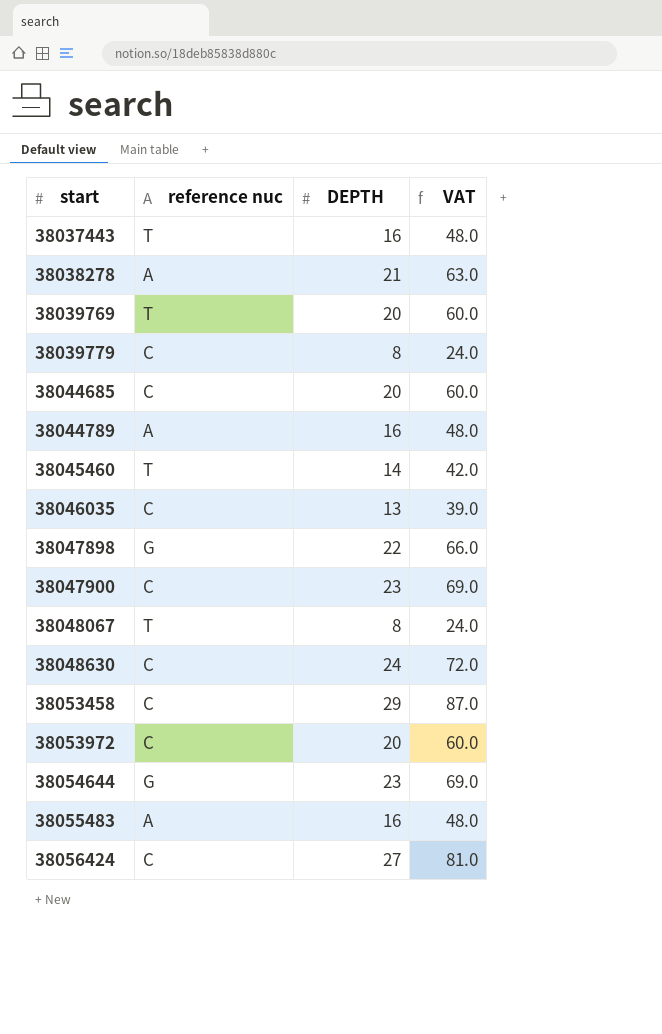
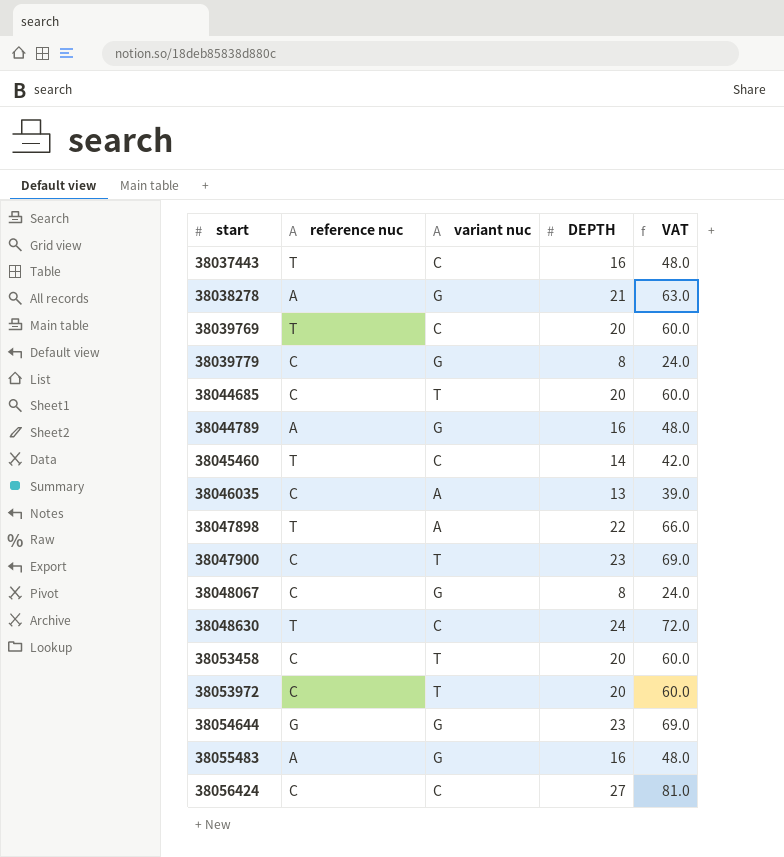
column variant nuc | position: none -> 3
38047898 | reference nuc: G -> T
38048067 | reference nuc: T -> C
38048630 | reference nuc: C -> T
38053458 | DEPTH: 29 -> 20
38053458 | VAT: 87.0 -> 60.0

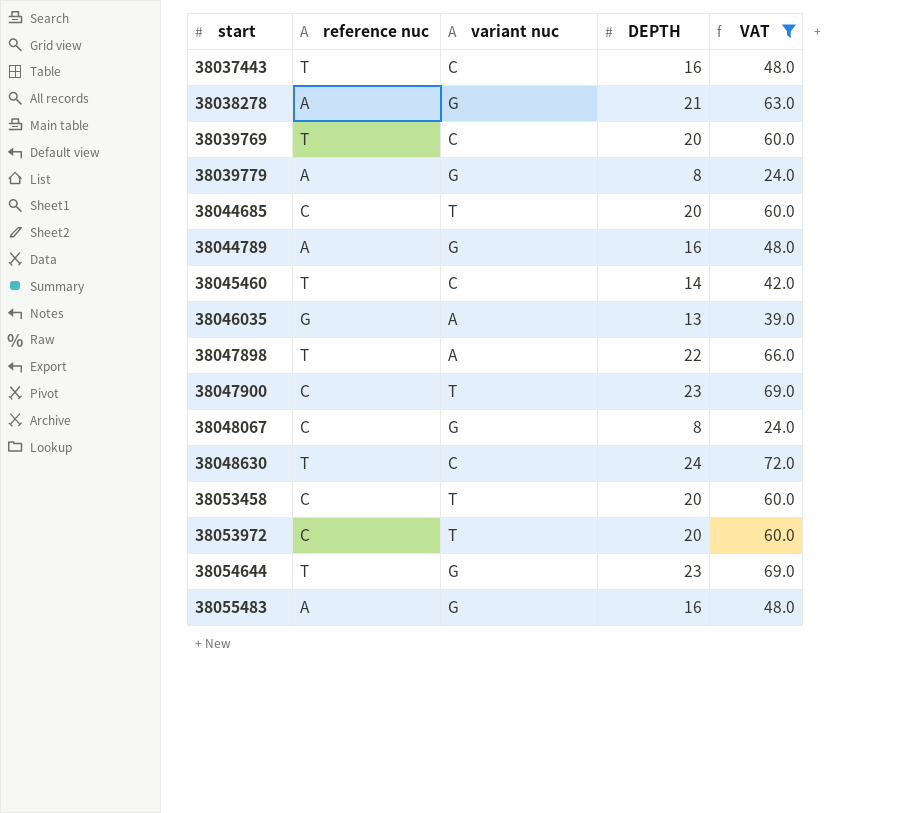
filter: none -> VAT != 81.0
38039779 | reference nuc: C -> A
38046035 | reference nuc: C -> G
38054644 | reference nuc: G -> T

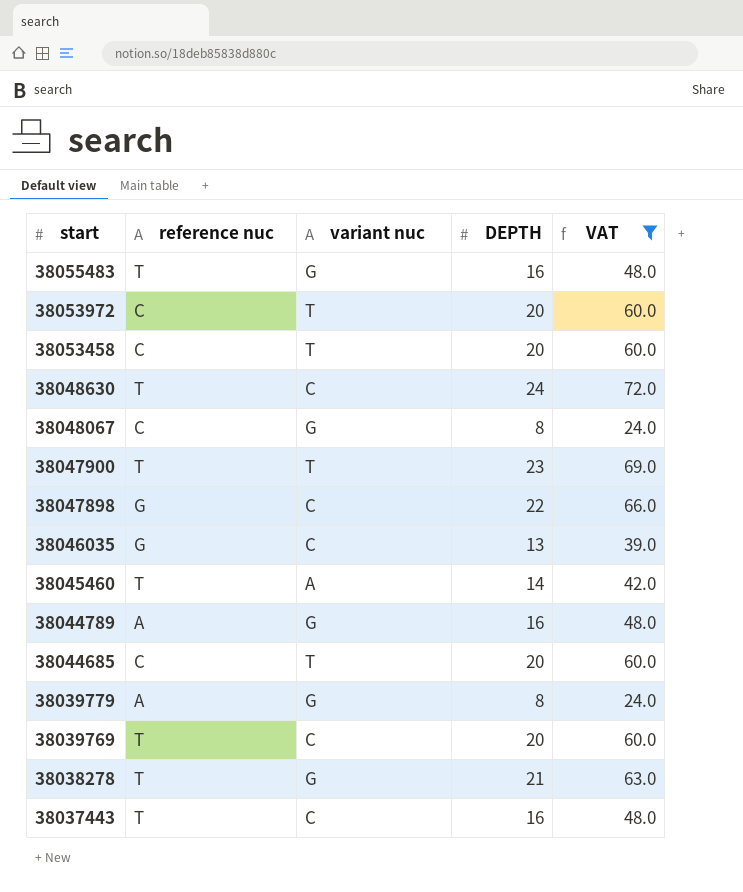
row order: start ascending -> start descending
row 38054644: T | G | 23 | 69.0 -> none
38055483 | reference nuc: A -> T
38047900 | reference nuc: C -> T
38047898 | reference nuc: T -> G
38047898 | variant nuc: A -> C
38046035 | variant nuc: A -> C
38045460 | variant nuc: C -> A
38038278 | reference nuc: A -> T

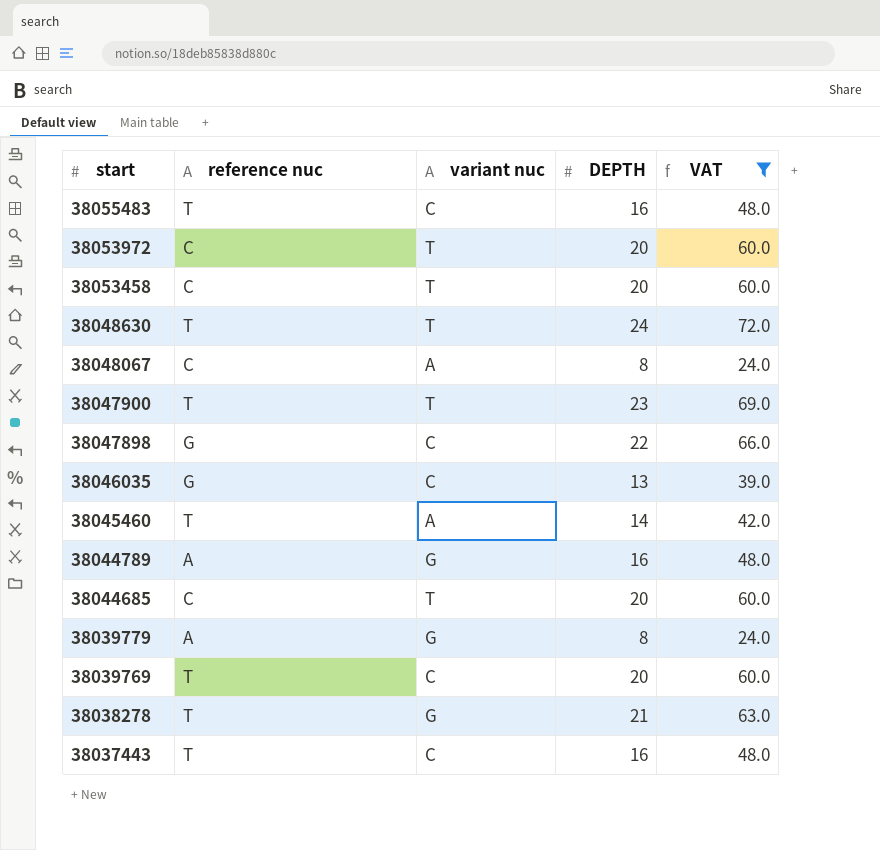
38055483 | variant nuc: G -> C
38048630 | variant nuc: C -> T
38048067 | variant nuc: G -> A

